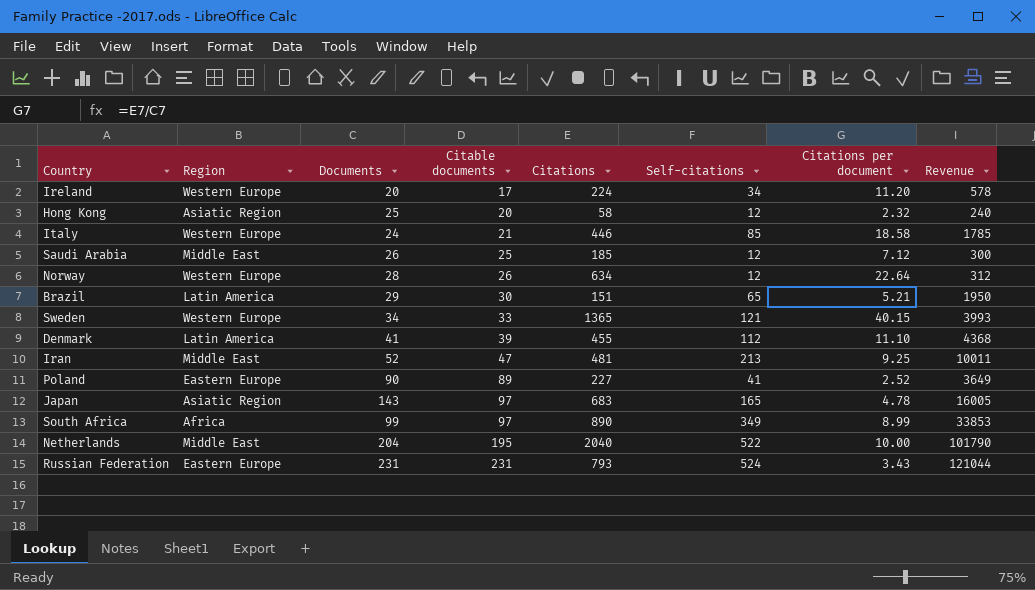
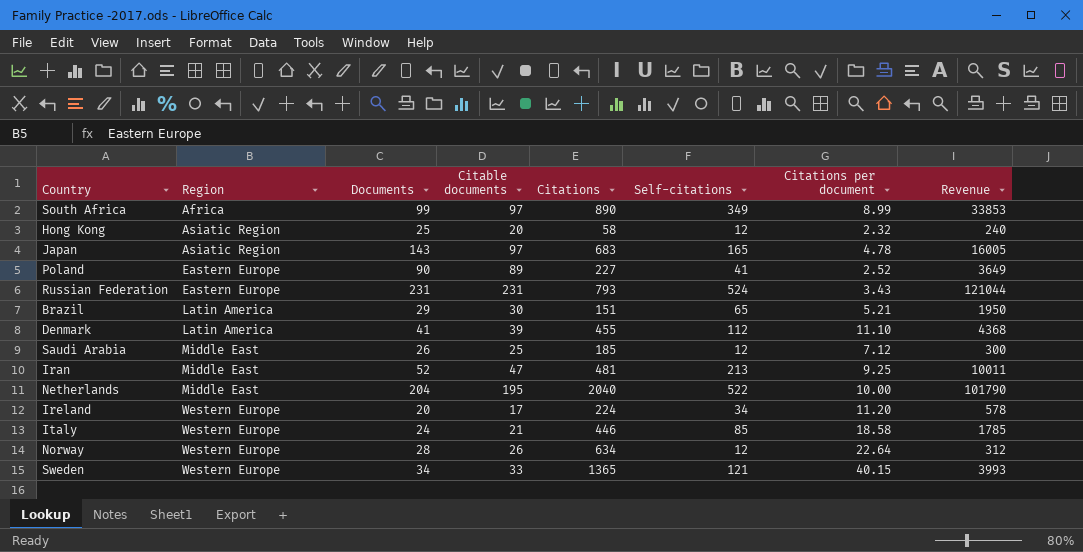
row order: Citable documents ascending -> Region ascending

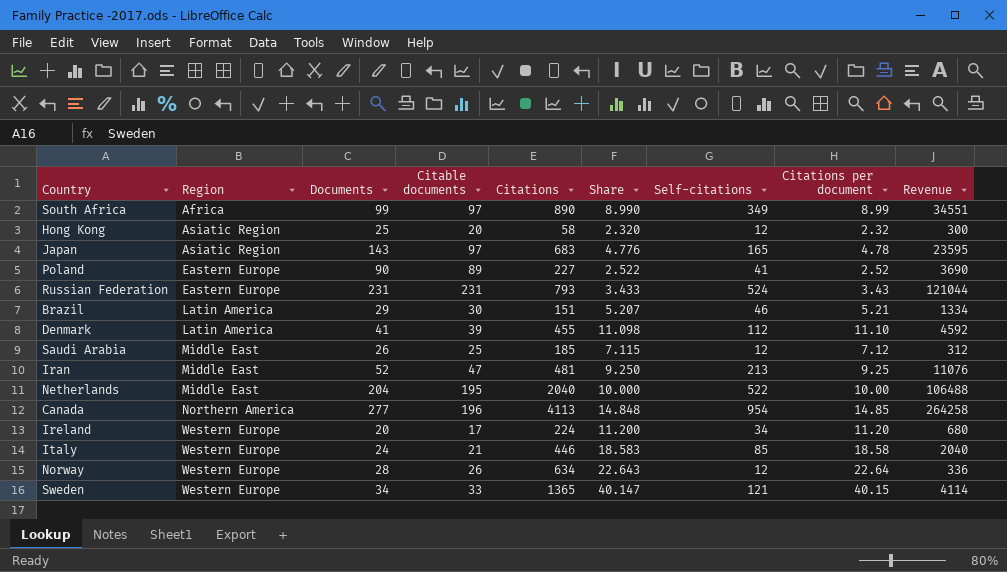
column Share | formula: none -> [Citations] / [Documents]
column Revenue | formula: [Citable documents] * [Self-citations] -> [Documents] * [Self-citations]
Brazil | Self-citations: 65 -> 46
row Canada: none -> Northern America | 277 | 196 | 4113 | 14.848 | 954 | 14.85 | 264258

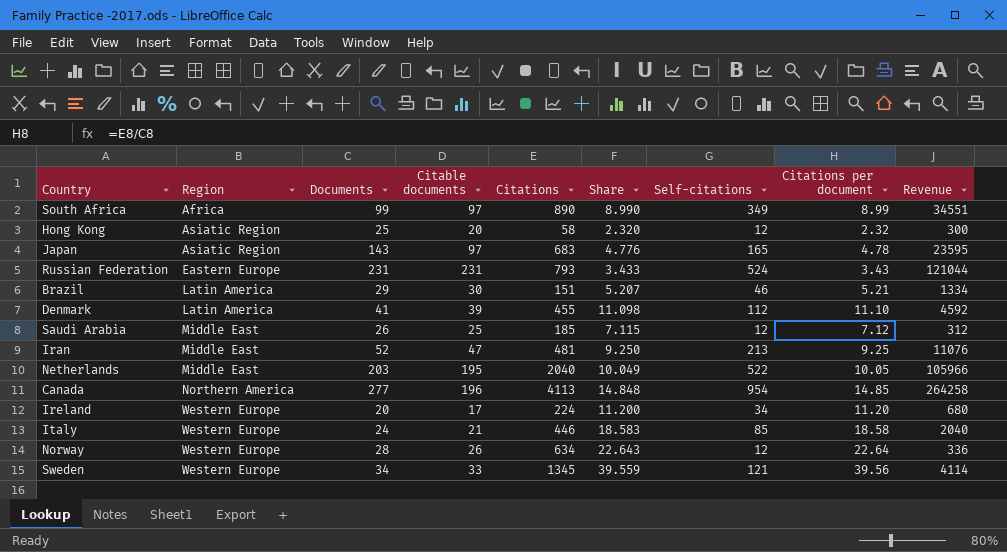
row Poland: Eastern Europe | 90 | 89 | 227 | 2.522 | 41 | 2.52 | 3690 -> none
Netherlands | Documents: 204 -> 203
Netherlands | Share: 10.000 -> 10.049
Netherlands | Citations per document: 10.00 -> 10.05
Netherlands | Revenue: 106488 -> 105966
Sweden | Citations: 1365 -> 1345
Sweden | Share: 40.147 -> 39.559
Sweden | Citations per document: 40.15 -> 39.56

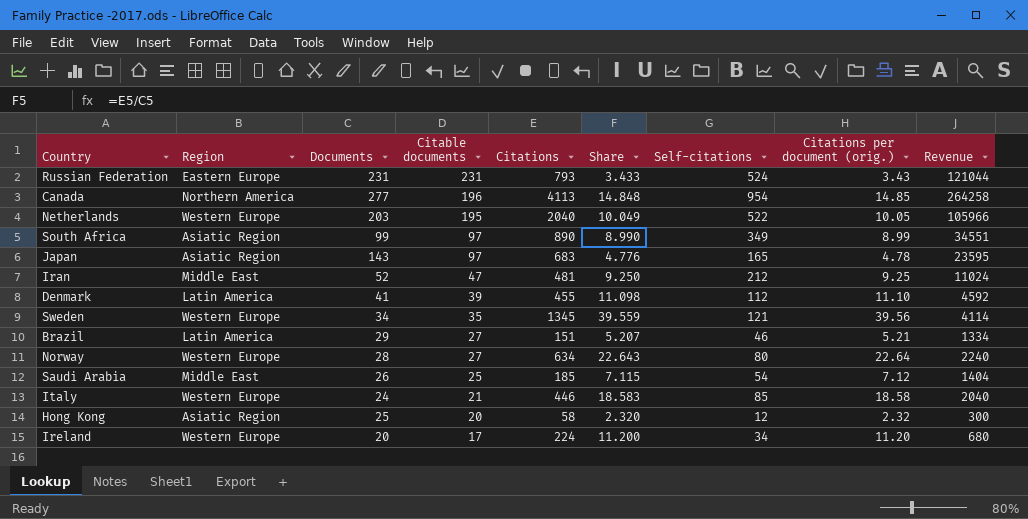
row order: Region ascending -> Citable documents descending
column name: Citations per document -> Citations per document (orig.)
Netherlands | Region: Middle East -> Western Europe
South Africa | Region: Africa -> Asiatic Region
Iran | Self-citations: 213 -> 212
Iran | Revenue: 11076 -> 11024
Sweden | Citable documents: 33 -> 35
Brazil | Citable documents: 30 -> 27
Norway | Citable documents: 26 -> 27
Norway | Self-citations: 12 -> 80
Norway | Revenue: 336 -> 2240
Saudi Arabia | Self-citations: 12 -> 54
Saudi Arabia | Revenue: 312 -> 1404

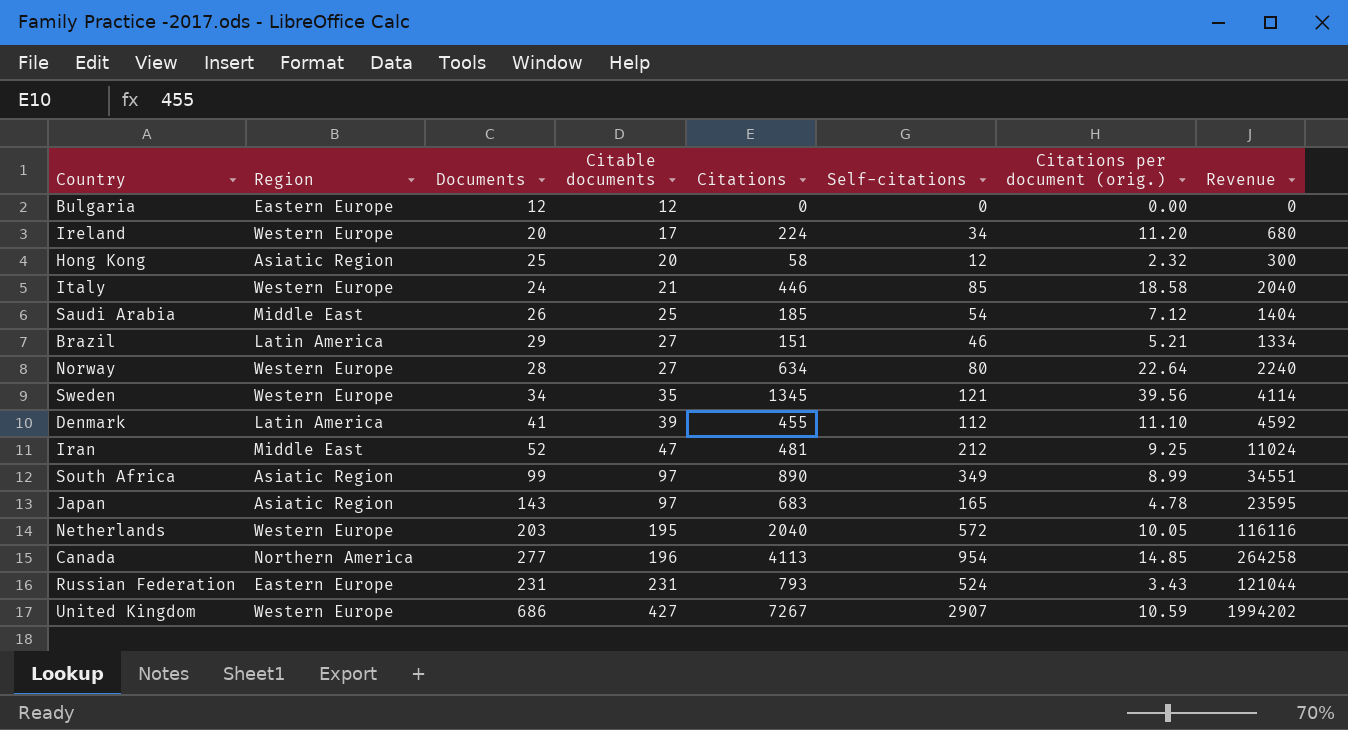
row order: Citable documents descending -> Citable documents ascending
column Share | formula: [Citations] / [Documents] -> none
row Bulgaria: none -> Eastern Europe | 12 | 12 | 0 | 0 | 0.00 | 0
Netherlands | Self-citations: 522 -> 572
Netherlands | Revenue: 105966 -> 116116
row United Kingdom: none -> Western Europe | 686 | 427 | 7267 | 2907 | 10.59 | 1994202

